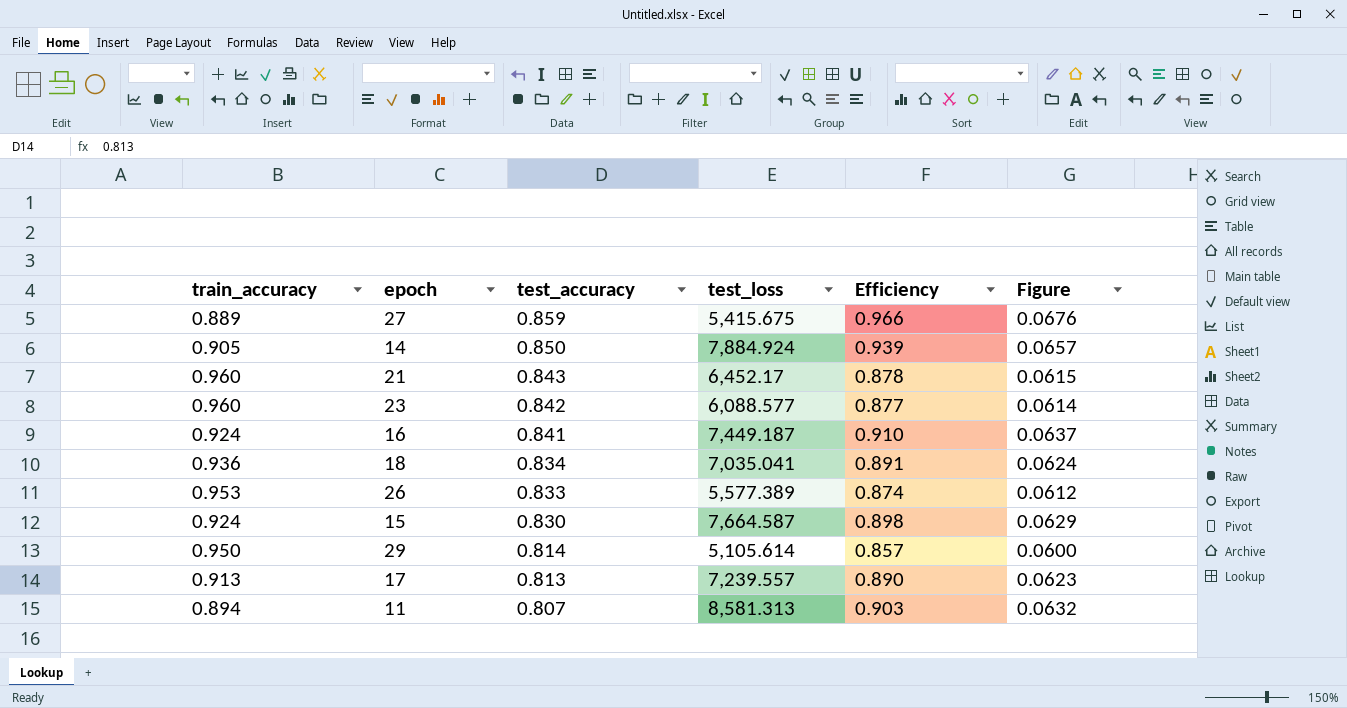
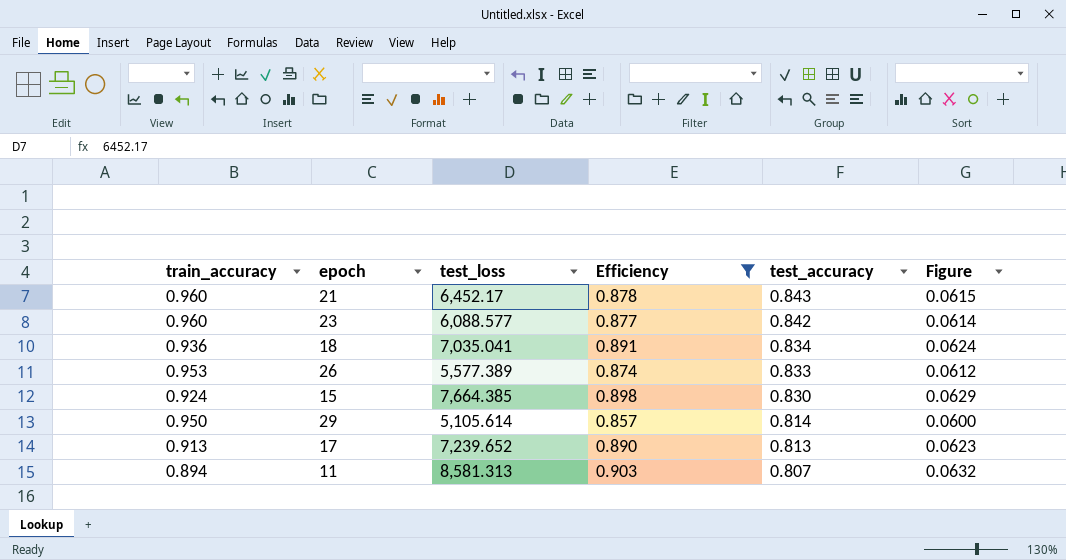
filter: none -> Efficiency <= 0.903
column test_accuracy | position: 3 -> 5
15 | test_loss: 7,664.587 -> 7,664.385
17 | test_loss: 7,239.557 -> 7,239.652

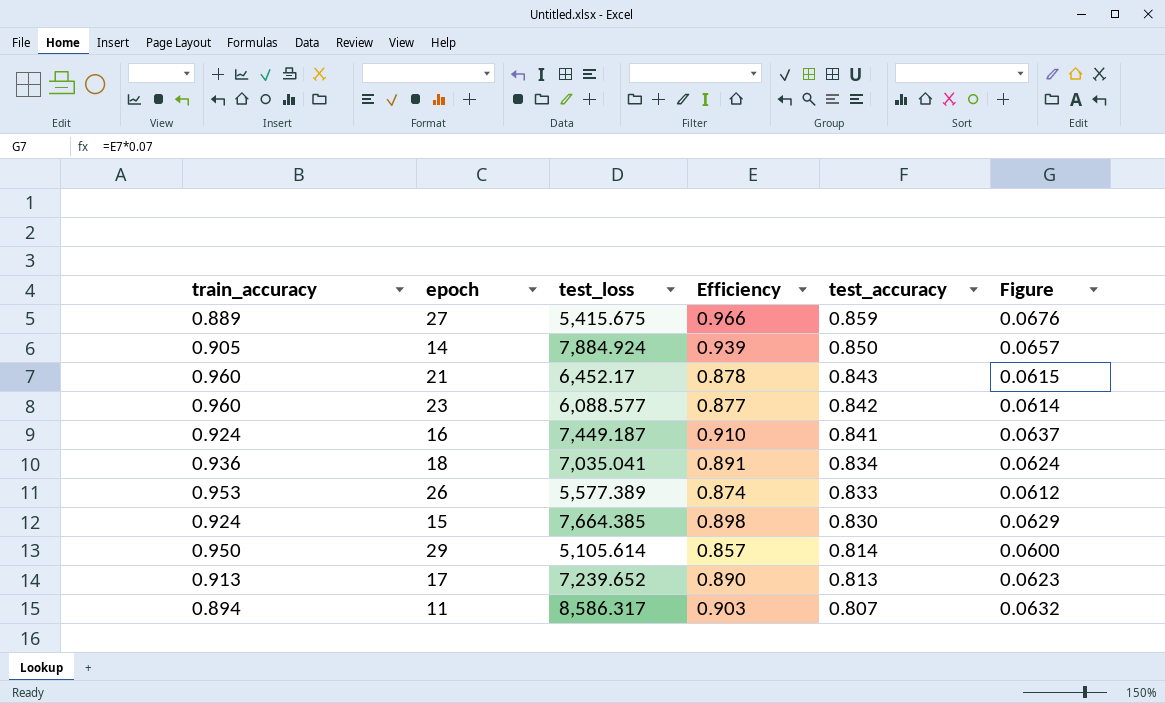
filter: Efficiency <= 0.903 -> none
11 | test_loss: 8,581.313 -> 8,586.317

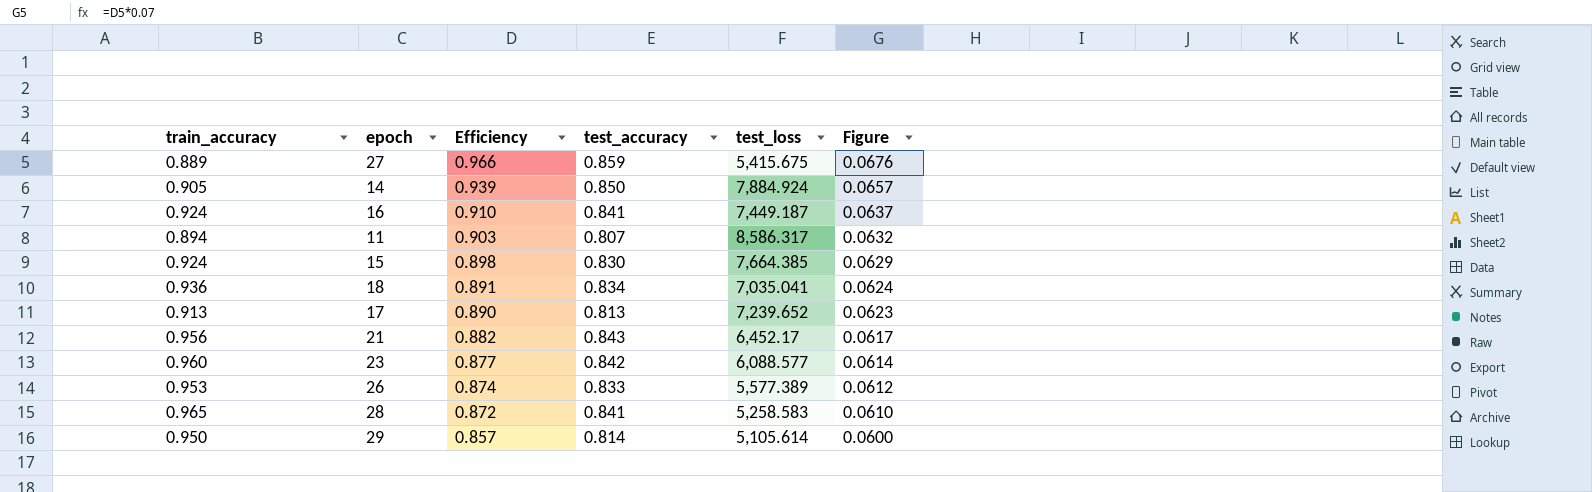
row order: test_accuracy descending -> Efficiency descending
column test_loss | position: 3 -> 5
21 | train_accuracy: 0.960 -> 0.956
21 | Efficiency: 0.878 -> 0.882
21 | Figure: 0.0615 -> 0.0617
row 28: none -> 0.965 | 0.872 | 0.841 | 5,258.583 | 0.0610

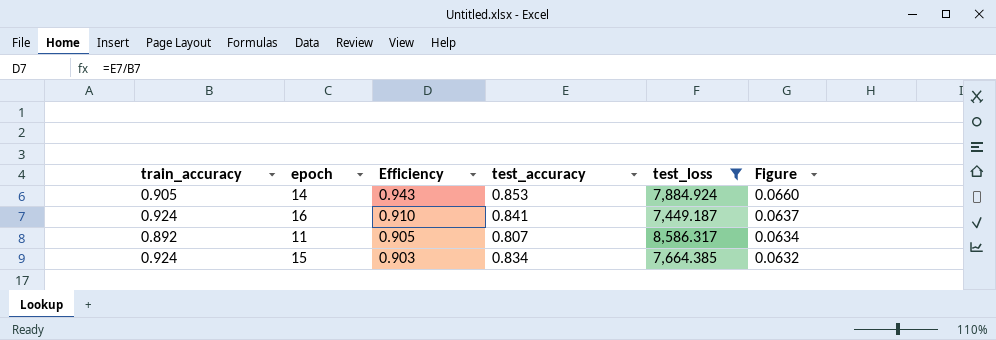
filter: none -> test_loss >= 7,449.187
14 | Efficiency: 0.939 -> 0.943
14 | test_accuracy: 0.850 -> 0.853
14 | Figure: 0.0657 -> 0.0660
11 | train_accuracy: 0.894 -> 0.892
11 | Efficiency: 0.903 -> 0.905
11 | Figure: 0.0632 -> 0.0634
15 | Efficiency: 0.898 -> 0.903
15 | test_accuracy: 0.830 -> 0.834
15 | Figure: 0.0629 -> 0.0632

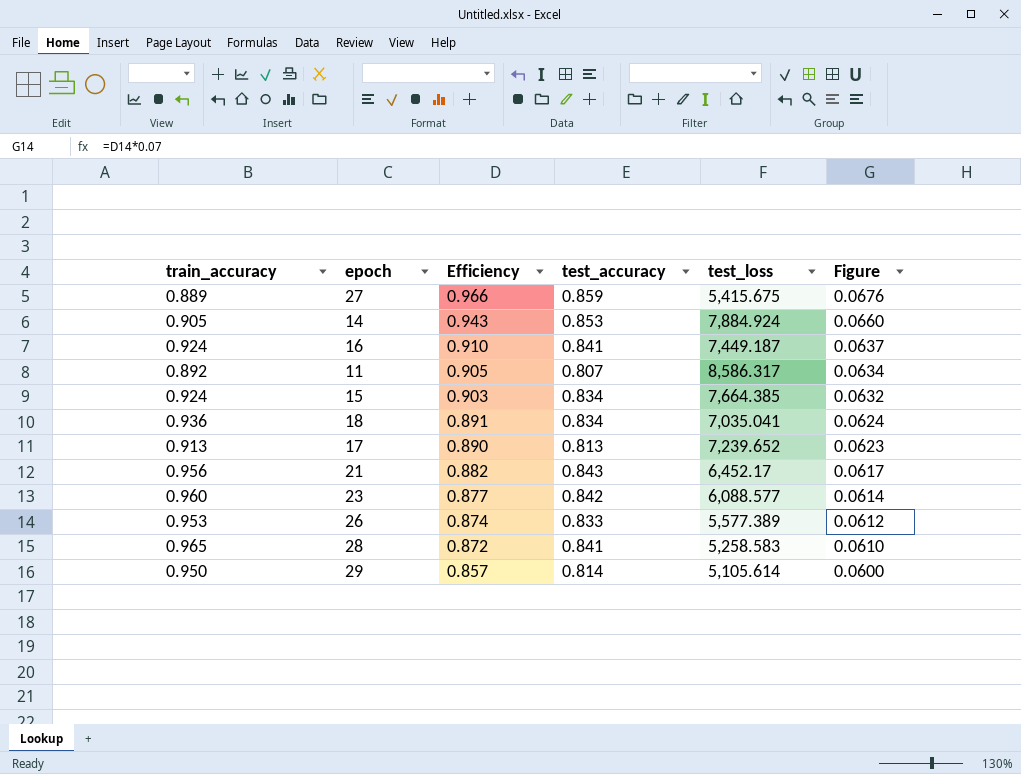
filter: test_loss >= 7,449.187 -> none

